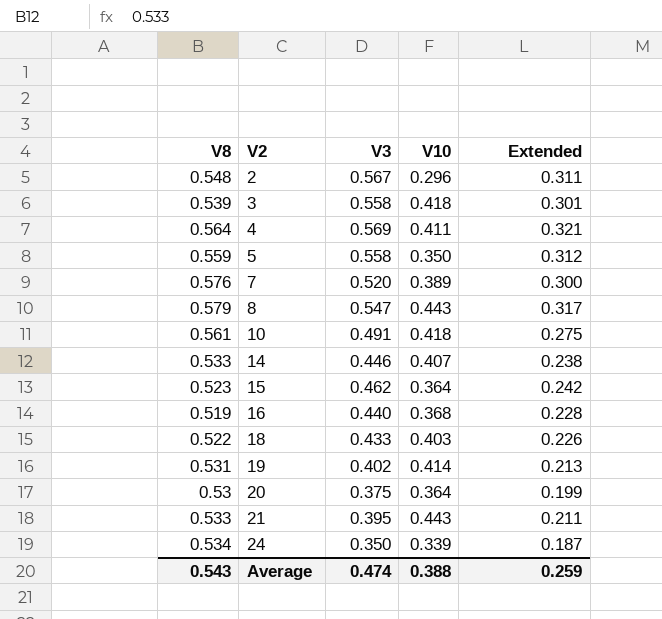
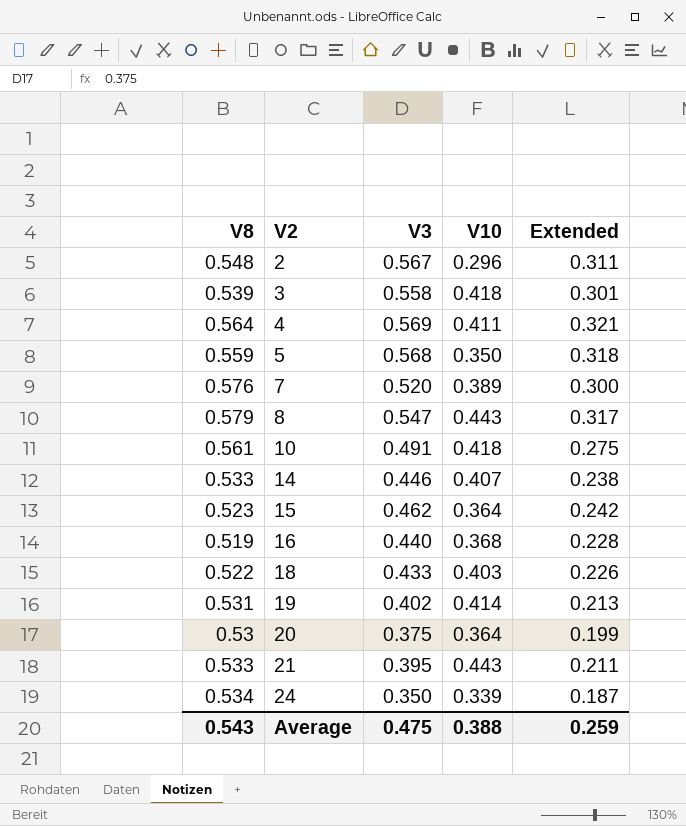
5 | V3: 0.558 -> 0.568
5 | Extended: 0.312 -> 0.318
Average | V3: 0.474 -> 0.475

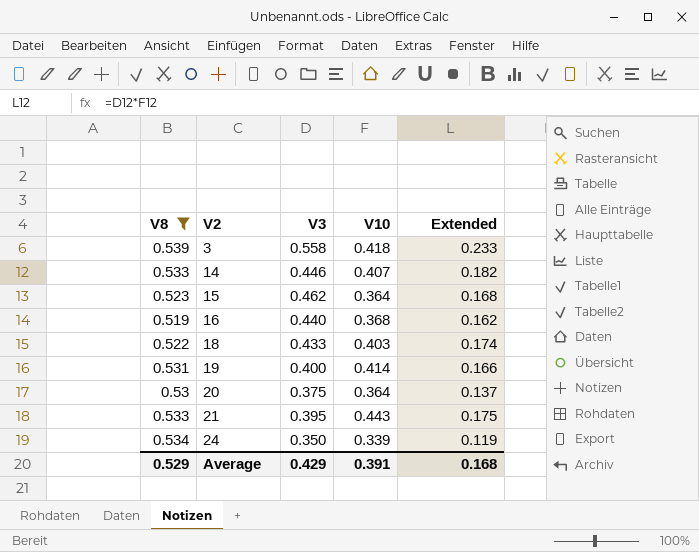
filter: none -> V8 <= 0.539
column Extended | formula: [V8] * [V3] -> [V3] * [V10]
19 | V3: 0.402 -> 0.400
Average | V8: 0.543 -> 0.529
Average | V3: 0.475 -> 0.429
Average | V10: 0.388 -> 0.391
Average | Extended: 0.259 -> 0.168

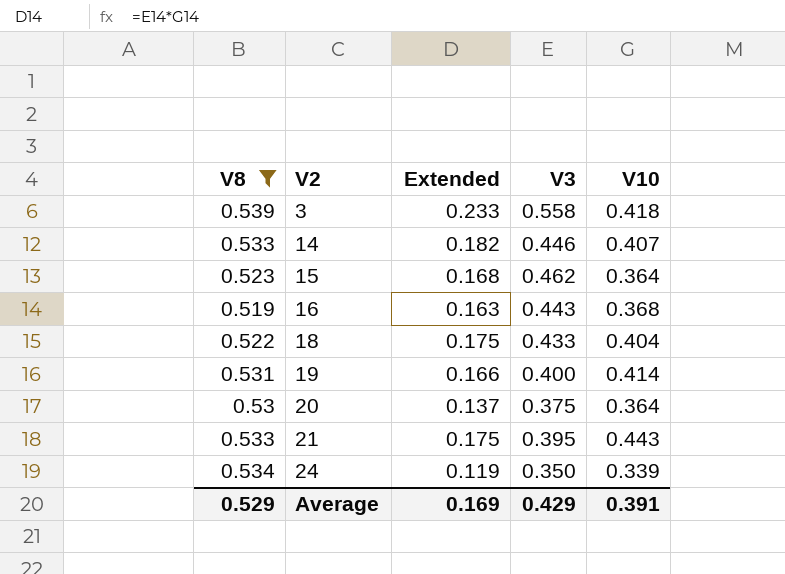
column Extended | position: 5 -> 3
16 | Extended: 0.162 -> 0.163
16 | V3: 0.440 -> 0.443
18 | Extended: 0.174 -> 0.175
18 | V10: 0.403 -> 0.404
Average | Extended: 0.168 -> 0.169

